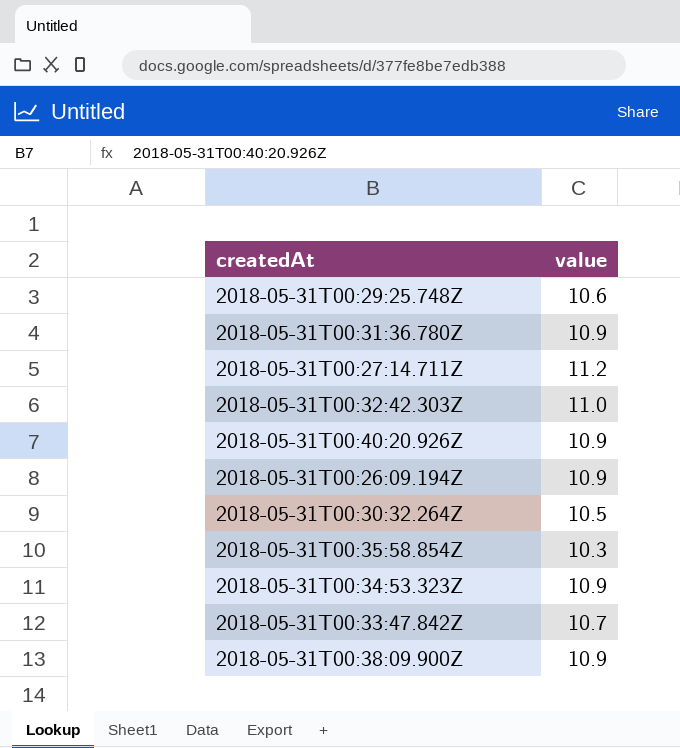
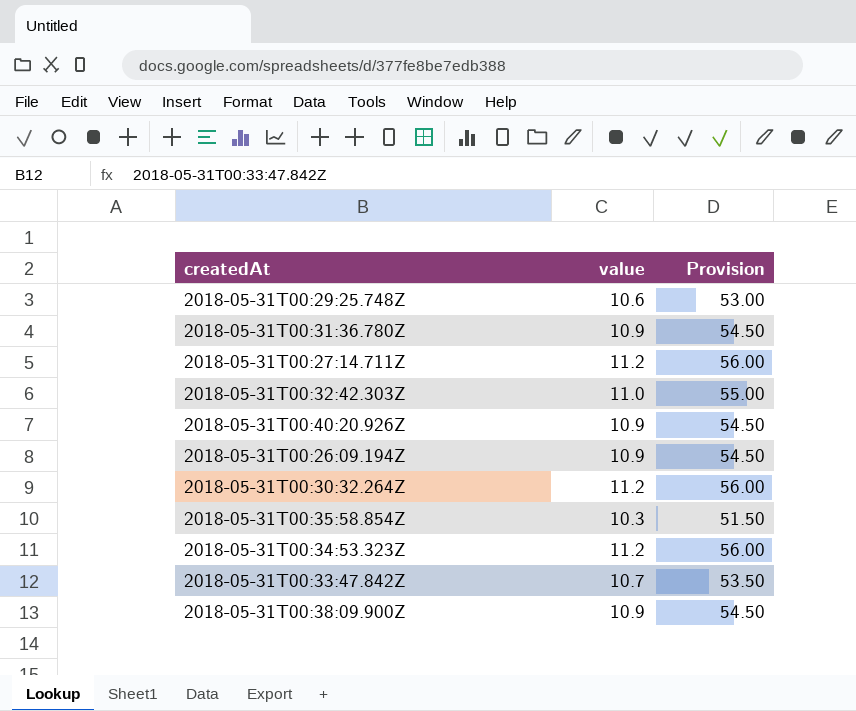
column Provision | formula: none -> [value] * 5
2018-05-31T00:30:32.264Z | value: 10.5 -> 11.2
2018-05-31T00:34:53.323Z | value: 10.9 -> 11.2

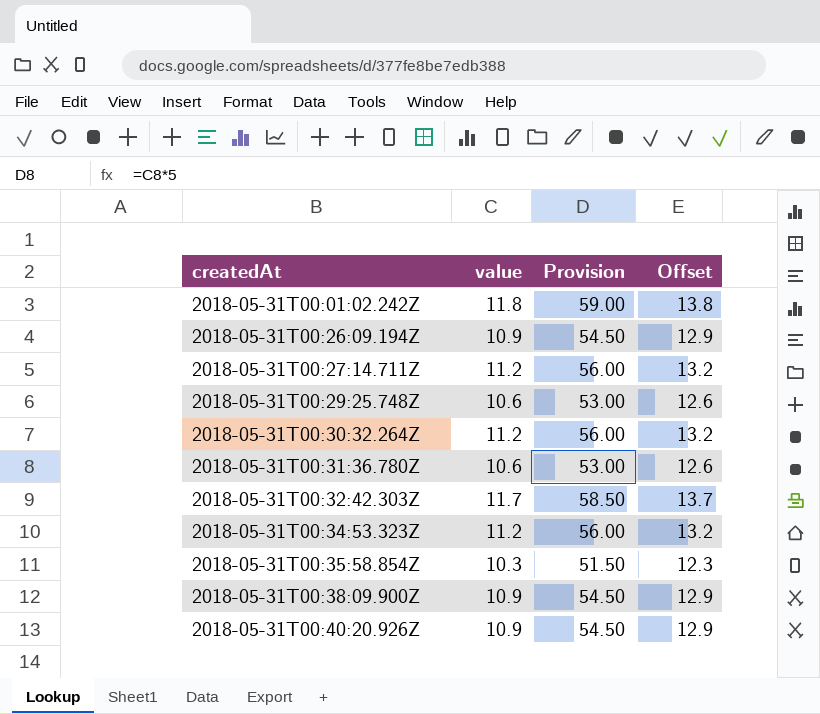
row order: none -> createdAt ascending
column Offset | formula: none -> [value] + 2
row 2018-05-31T00:33:47.842Z: 10.7 | 53.50 -> none
row 2018-05-31T00:01:02.242Z: none -> 11.8 | 59.00 | 13.8
2018-05-31T00:31:36.780Z | value: 10.9 -> 10.6
2018-05-31T00:31:36.780Z | Provision: 54.50 -> 53.00
2018-05-31T00:32:42.303Z | value: 11.0 -> 11.7
2018-05-31T00:32:42.303Z | Provision: 55.00 -> 58.50

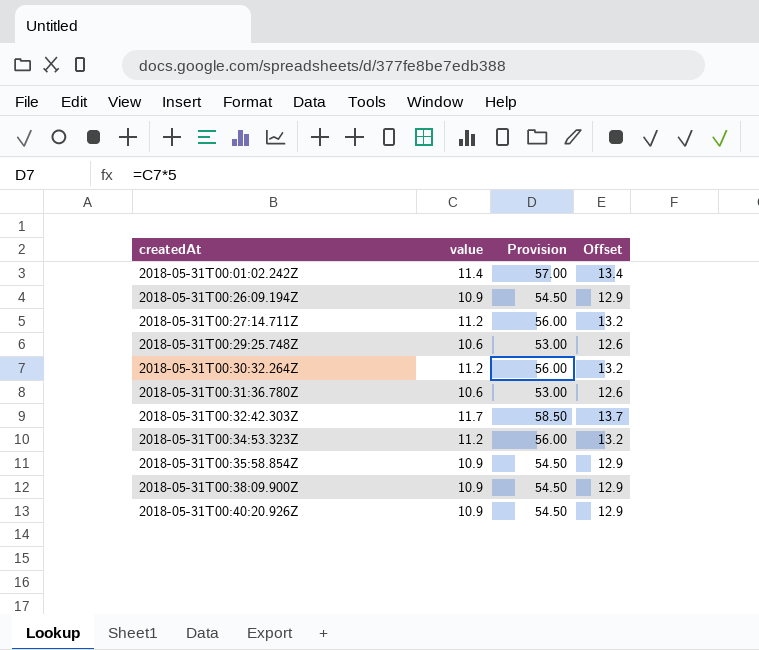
2018-05-31T00:01:02.242Z | value: 11.8 -> 11.4
2018-05-31T00:01:02.242Z | Provision: 59.00 -> 57.00
2018-05-31T00:01:02.242Z | Offset: 13.8 -> 13.4
2018-05-31T00:35:58.854Z | value: 10.3 -> 10.9
2018-05-31T00:35:58.854Z | Provision: 51.50 -> 54.50
2018-05-31T00:35:58.854Z | Offset: 12.3 -> 12.9

